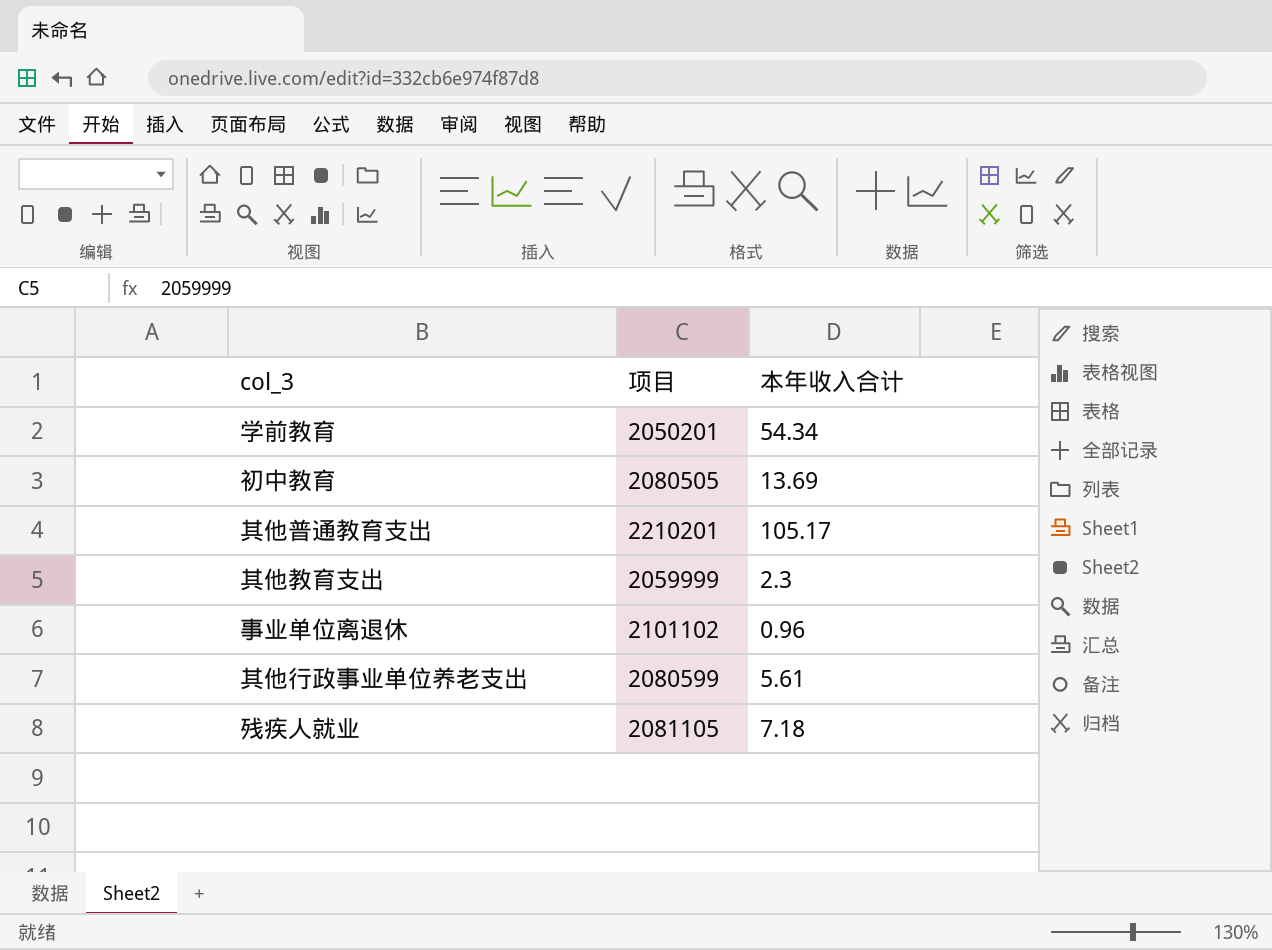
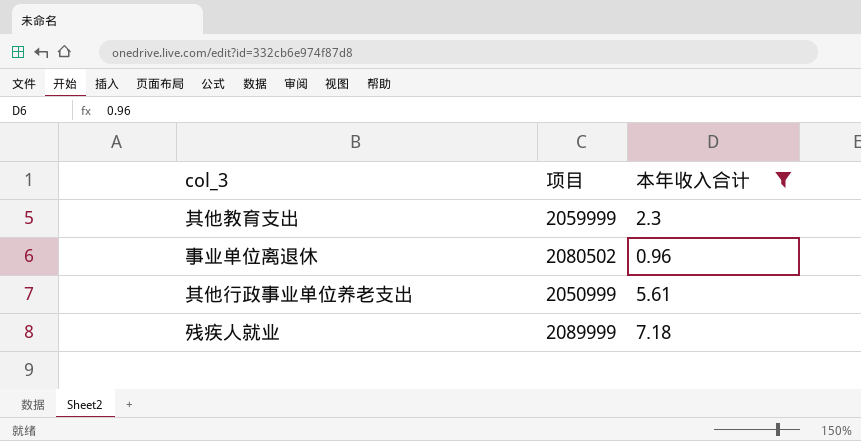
filter: none -> 本年收入合计 <= 7.18
事业单位离退休 | 项目: 2101102 -> 2080502
其他行政事业单位养老支出 | 项目: 2080599 -> 2050999
残疾人就业 | 项目: 2081105 -> 2089999

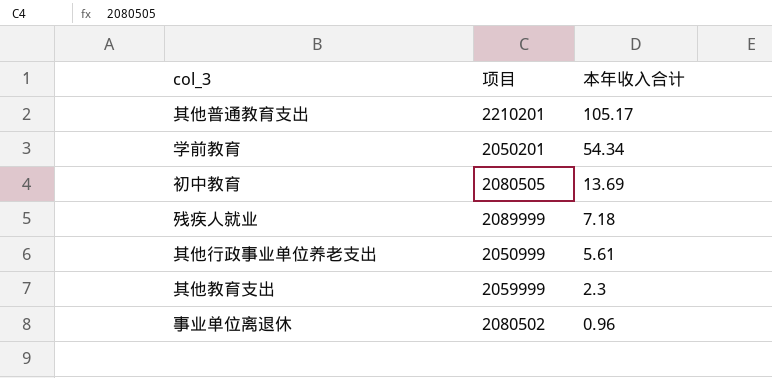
filter: 本年收入合计 <= 7.18 -> none
row order: none -> 本年收入合计 descending

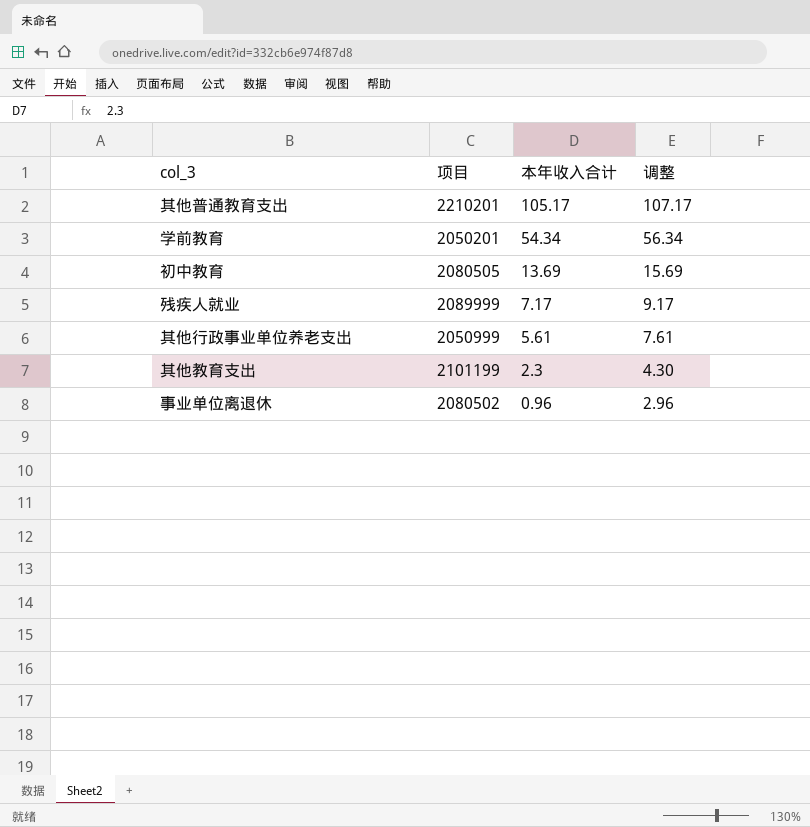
column 调整 | formula: none -> [本年收入合计] + 2
残疾人就业 | 本年收入合计: 7.18 -> 7.17
其他教育支出 | 项目: 2059999 -> 2101199

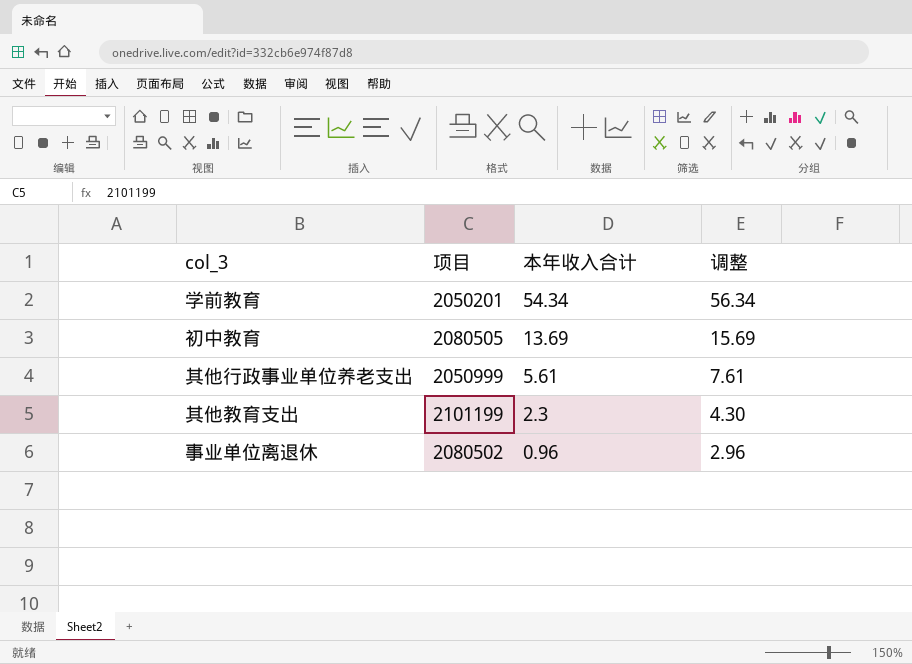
row 其他普通教育支出: 2210201 | 105.17 | 107.17 -> none
row 残疾人就业: 2089999 | 7.17 | 9.17 -> none

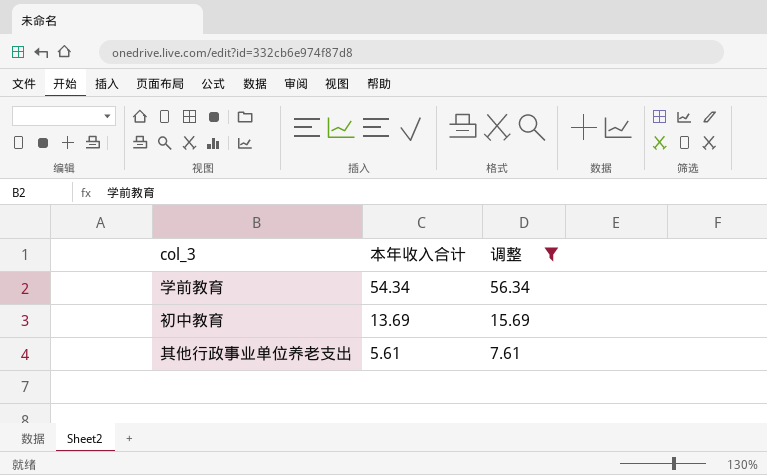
filter: none -> 调整 >= 7.61
column 项目 | position: 2 -> none

